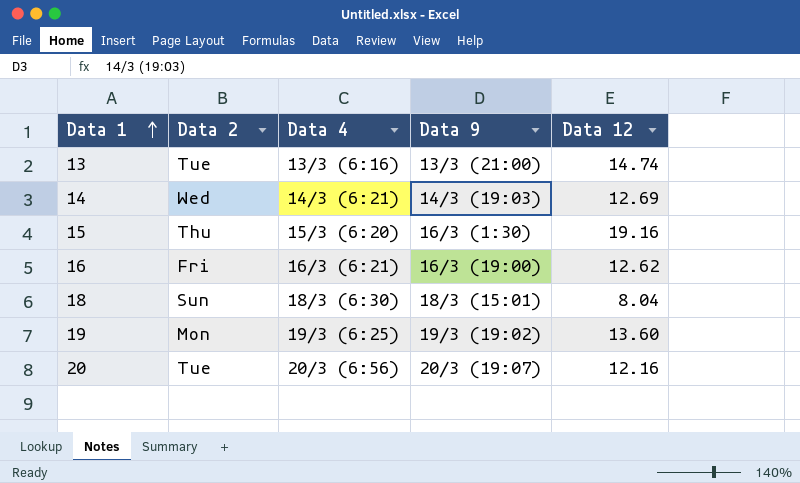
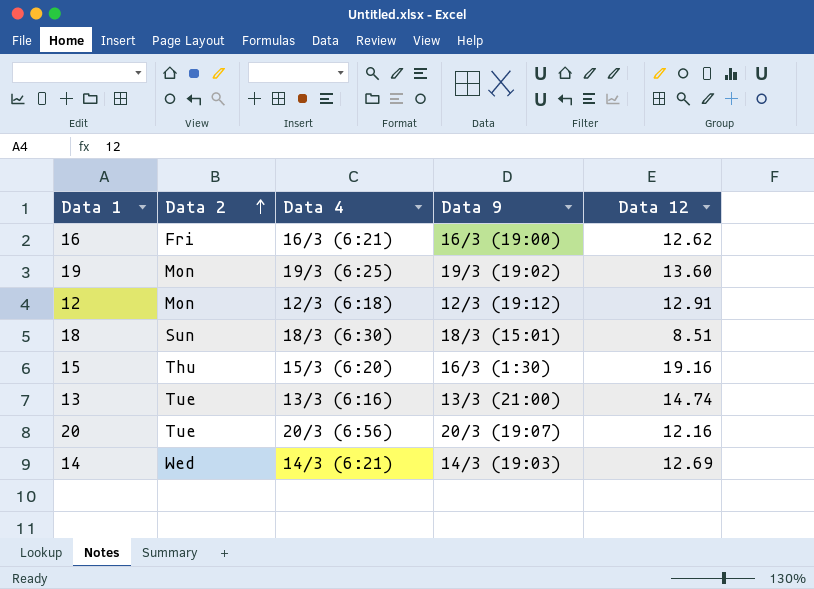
row order: Data 1 ascending -> Data 2 ascending
row 12: none -> Mon | 12/3 (6:18) | 12/3 (19:12) | 12.91
18 | Data 12: 8.04 -> 8.51

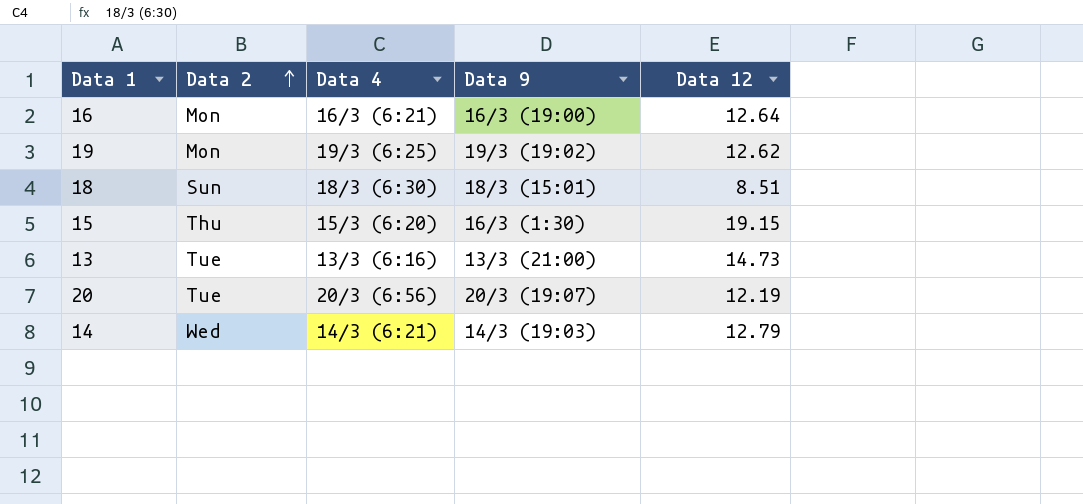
row 12: Mon | 12/3 (6:18) | 12/3 (19:12) | 12.91 -> none
16 | Data 2: Fri -> Mon
16 | Data 12: 12.62 -> 12.64
19 | Data 12: 13.60 -> 12.62
15 | Data 12: 19.16 -> 19.15
13 | Data 12: 14.74 -> 14.73
20 | Data 12: 12.16 -> 12.19
14 | Data 12: 12.69 -> 12.79

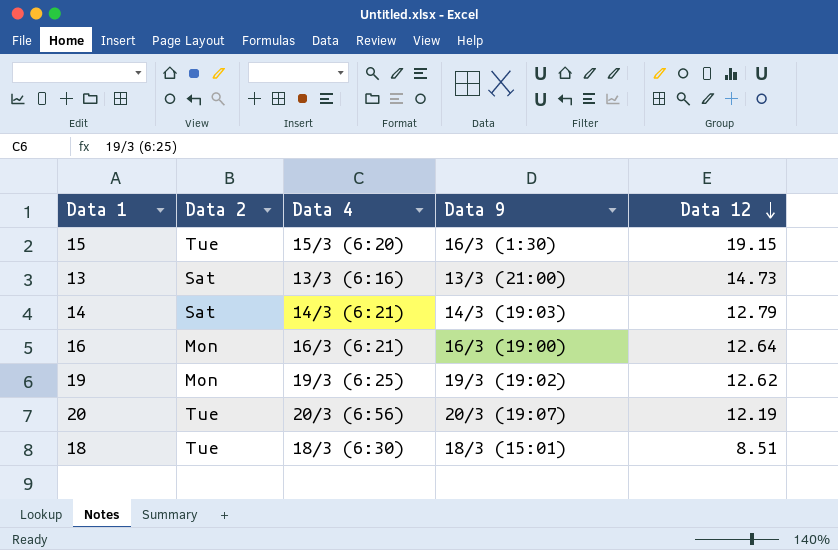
row order: Data 2 ascending -> Data 12 descending
15 | Data 2: Thu -> Tue
13 | Data 2: Tue -> Sat
14 | Data 2: Wed -> Sat
18 | Data 2: Sun -> Tue

